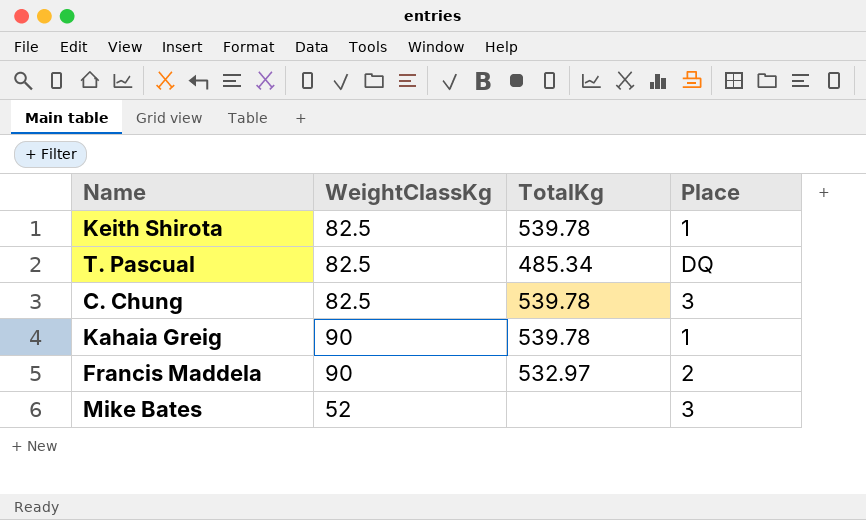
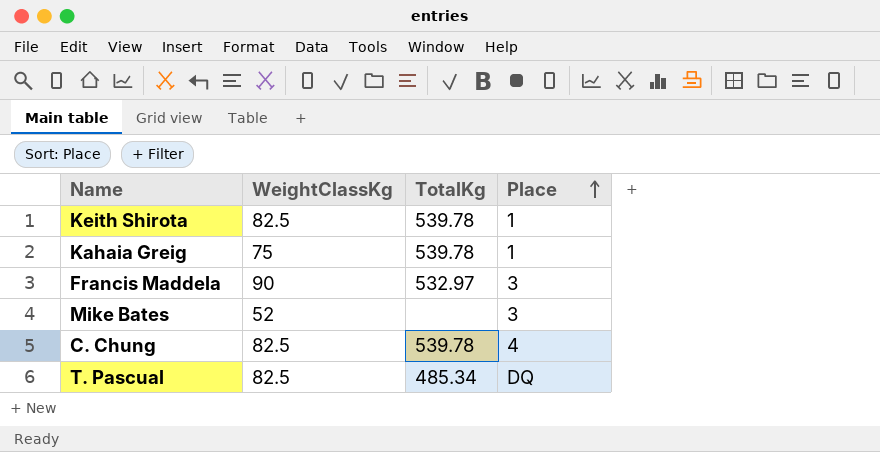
row order: none -> Place ascending
Kahaia Greig | WeightClassKg: 90 -> 75
Francis Maddela | Place: 2 -> 3
C. Chung | Place: 3 -> 4

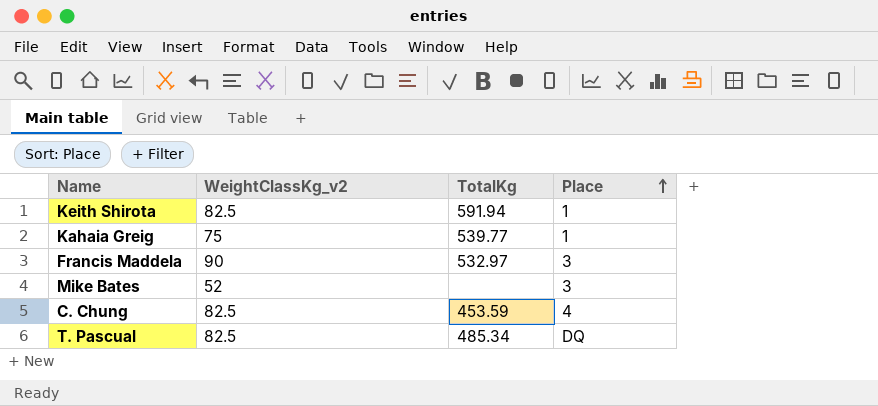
column name: WeightClassKg -> WeightClassKg_v2
Keith Shirota | TotalKg: 539.78 -> 591.94
Kahaia Greig | TotalKg: 539.78 -> 539.77
C. Chung | TotalKg: 539.78 -> 453.59

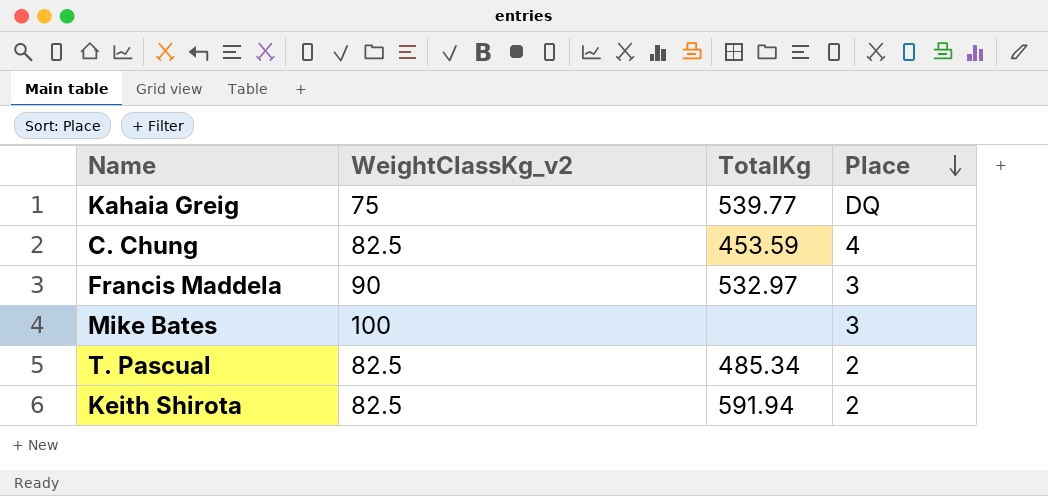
row order: Place ascending -> Place descending
Kahaia Greig | Place: 1 -> DQ
Mike Bates | WeightClassKg_v2: 52 -> 100
T. Pascual | Place: DQ -> 2
Keith Shirota | Place: 1 -> 2

